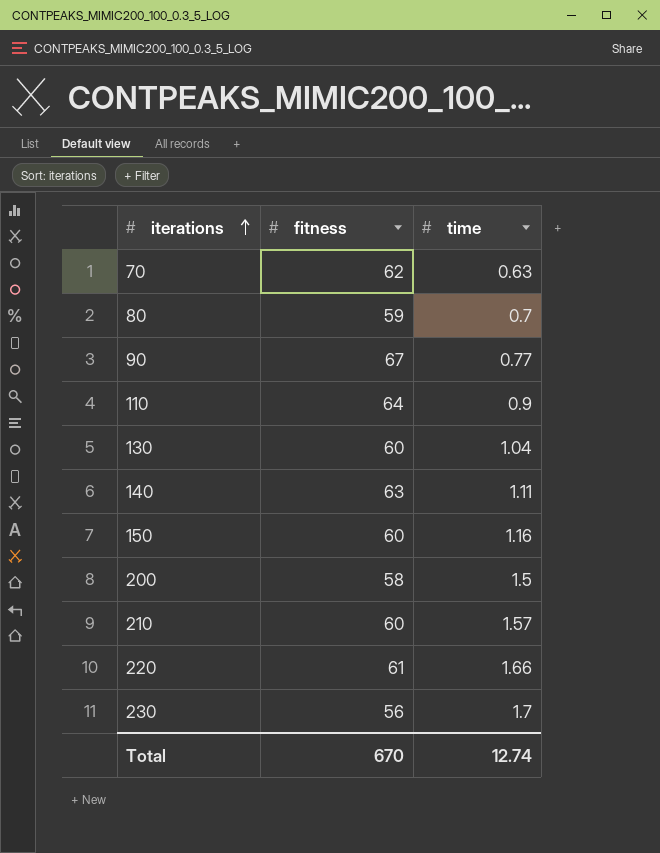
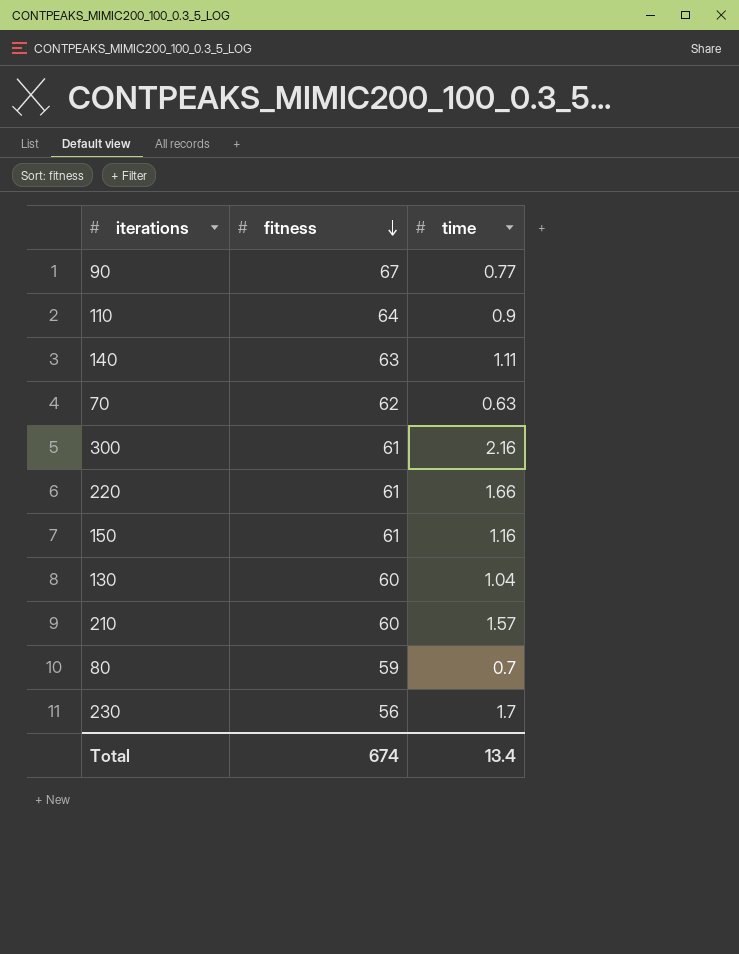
row order: iterations ascending -> fitness descending
row 200: 58 | 1.5 -> none
row 300: none -> 61 | 2.16
150 | fitness: 60 -> 61
Total | fitness: 670 -> 674
Total | time: 12.74 -> 13.4

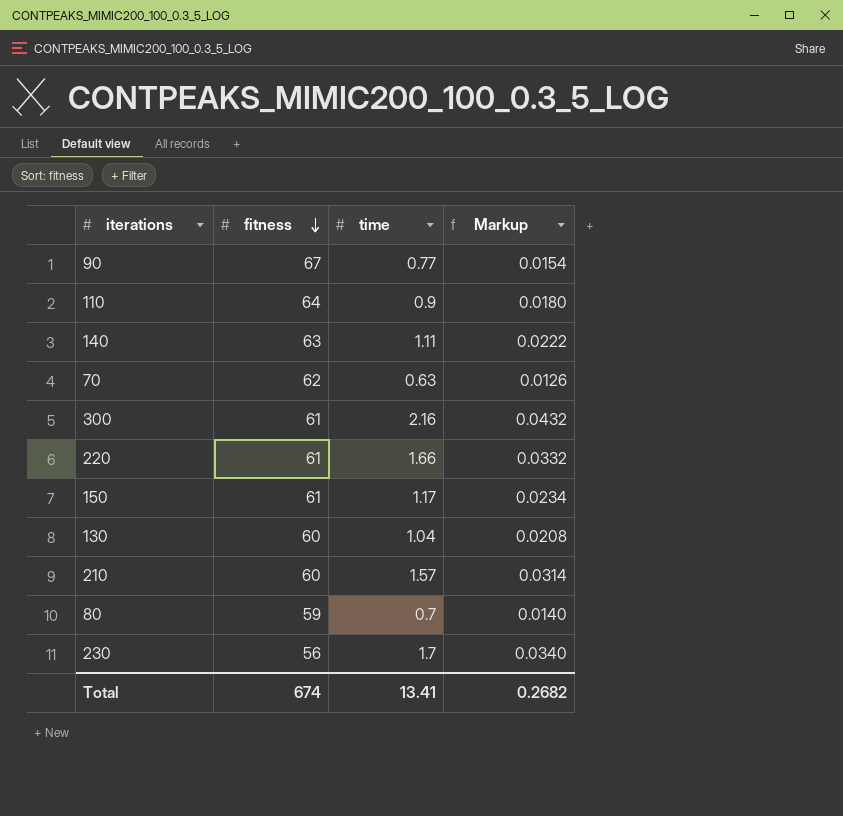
column Markup | formula: none -> [time] * 0.02
150 | time: 1.16 -> 1.17
Total | time: 13.4 -> 13.41

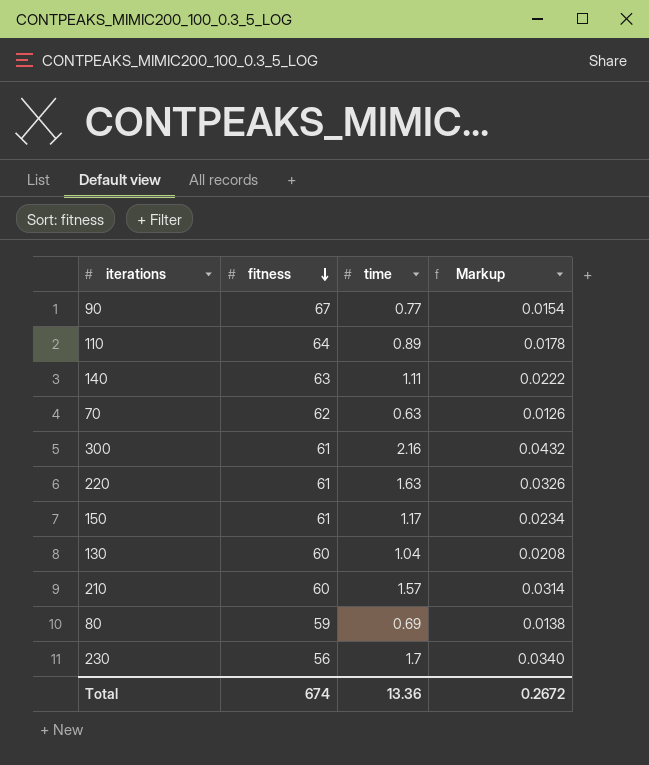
110 | time: 0.9 -> 0.89
110 | Markup: 0.0180 -> 0.0178
220 | time: 1.66 -> 1.63
220 | Markup: 0.0332 -> 0.0326
80 | time: 0.7 -> 0.69
80 | Markup: 0.0140 -> 0.0138
Total | time: 13.41 -> 13.36
Total | Markup: 0.2682 -> 0.2672

